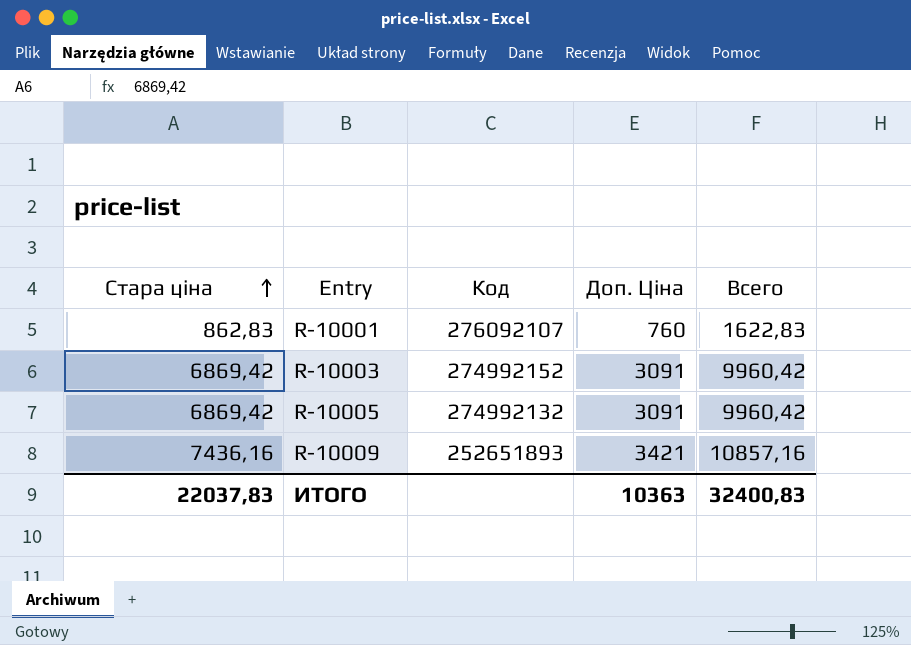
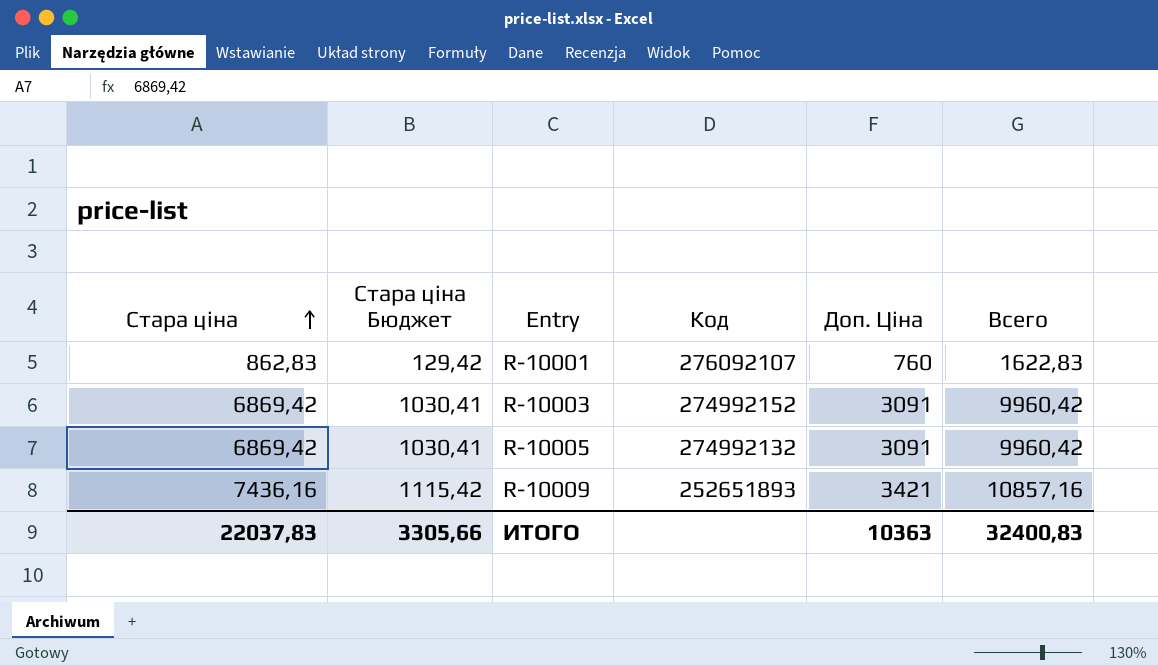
column Стара ціна Бюджет | formula: none -> [Стара ціна] * 0,15

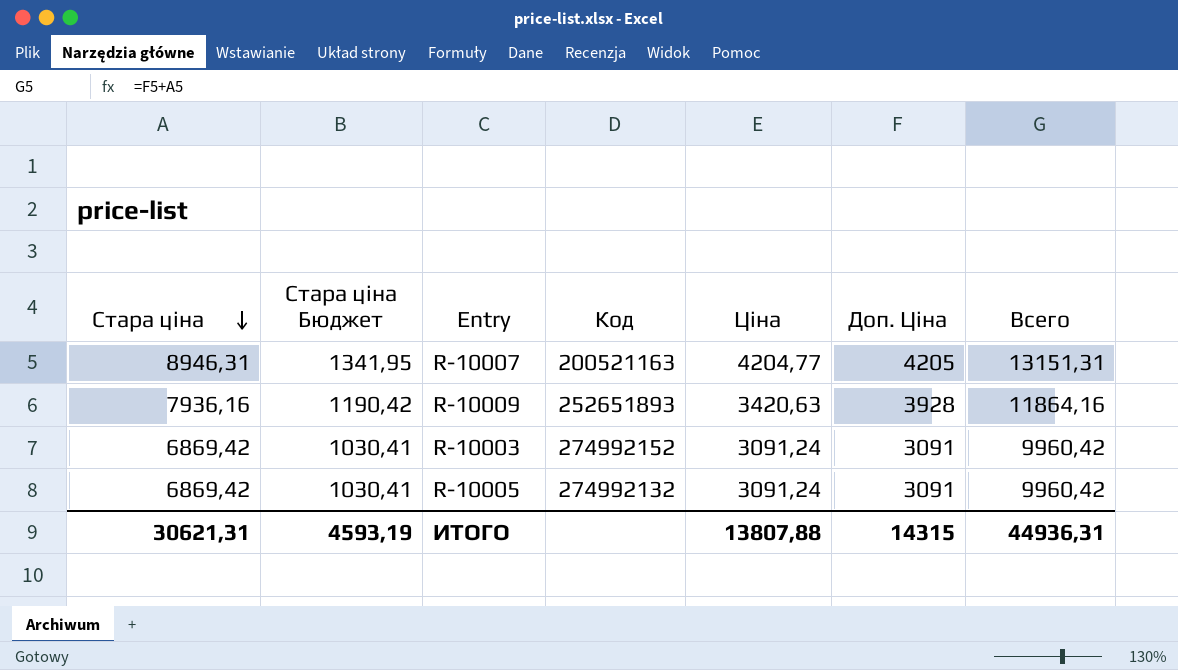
row order: Стара ціна ascending -> Стара ціна descending
column Ціна | position: none -> 5
row R-10001: 862,83 | 129,42 | 276092107 | 760 | 1622,83 -> none
row R-10007: none -> 8946,31 | 1341,95 | 200521163 | 4204,77 | 4205 | 13151,31
R-10009 | Стара ціна: 7436,16 -> 7936,16
R-10009 | Стара ціна Бюджет: 1115,42 -> 1190,42
R-10009 | Доп. Ціна: 3421 -> 3928
R-10009 | Всего: 10857,16 -> 11864,16
ИТОГО | Стара ціна: 22037,83 -> 30621,31
ИТОГО | Стара ціна Бюджет: 3305,66 -> 4593,19
ИТОГО | Доп. Ціна: 10363 -> 14315
ИТОГО | Всего: 32400,83 -> 44936,31

